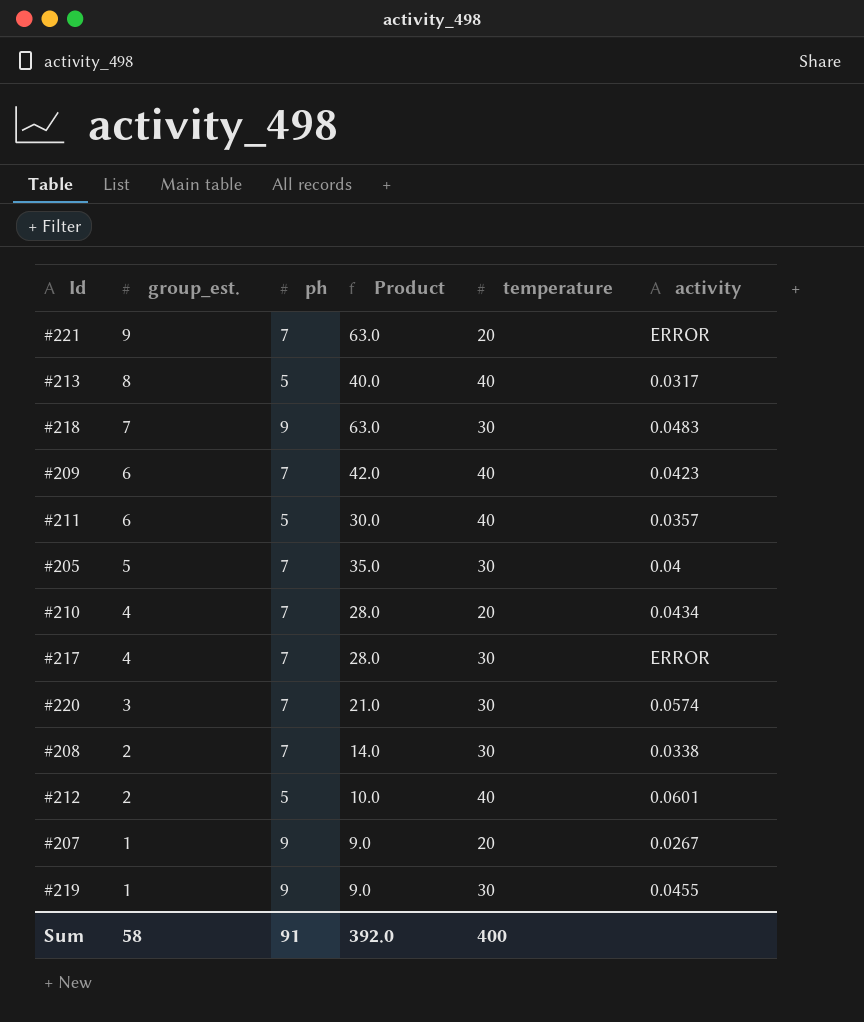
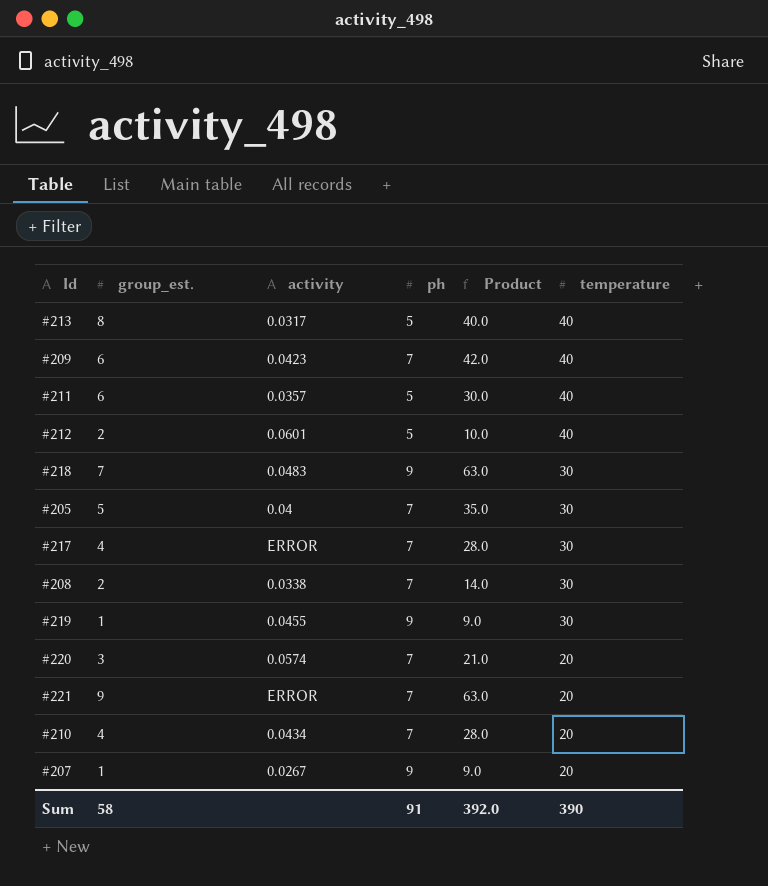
row order: group_est. descending -> temperature descending
column activity | position: 6 -> 3
#220 | temperature: 30 -> 20
Sum | temperature: 400 -> 390

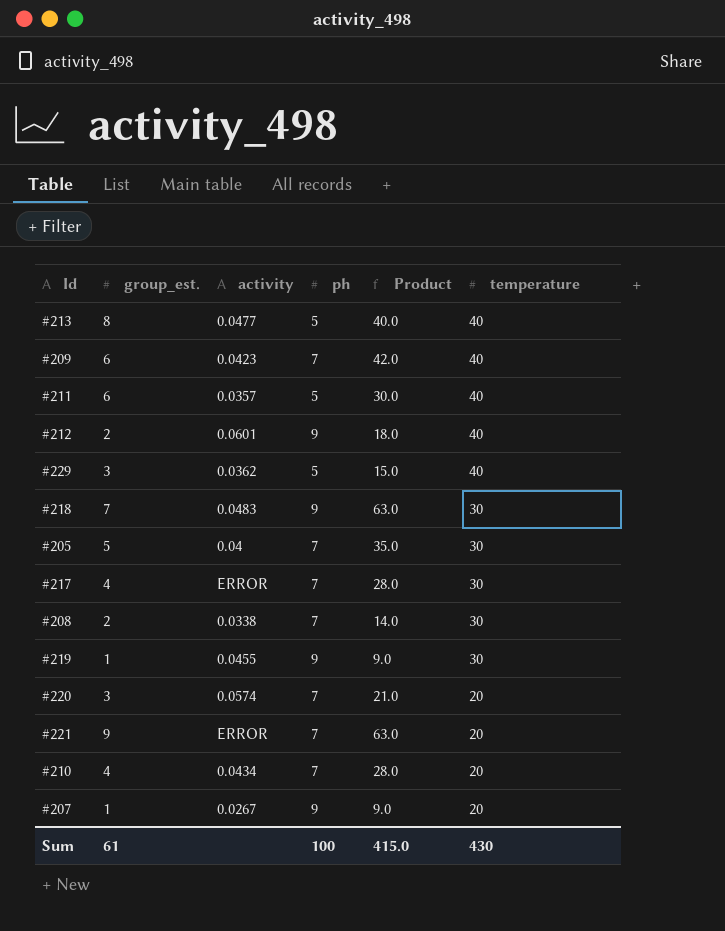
#213 | activity: 0.0317 -> 0.0477
#212 | ph: 5 -> 9
#212 | Product: 10.0 -> 18.0
row #229: none -> 3 | 0.0362 | 5 | 15.0 | 40
Sum | group_est.: 58 -> 61
Sum | ph: 91 -> 100
Sum | Product: 392.0 -> 415.0
Sum | temperature: 390 -> 430

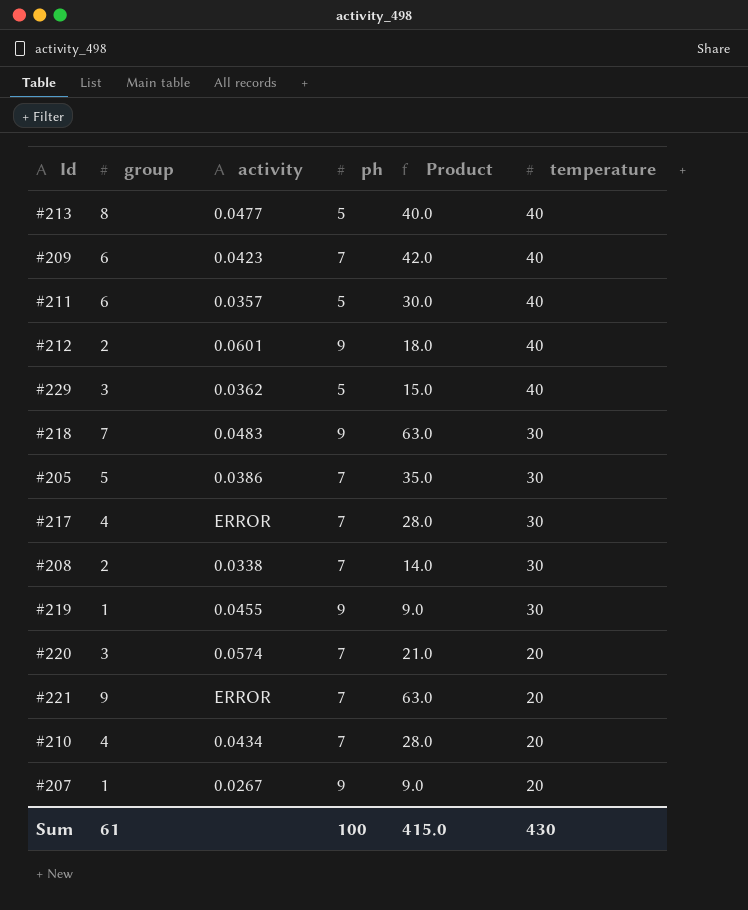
column name: group_est. -> group
#205 | activity: 0.04 -> 0.0386

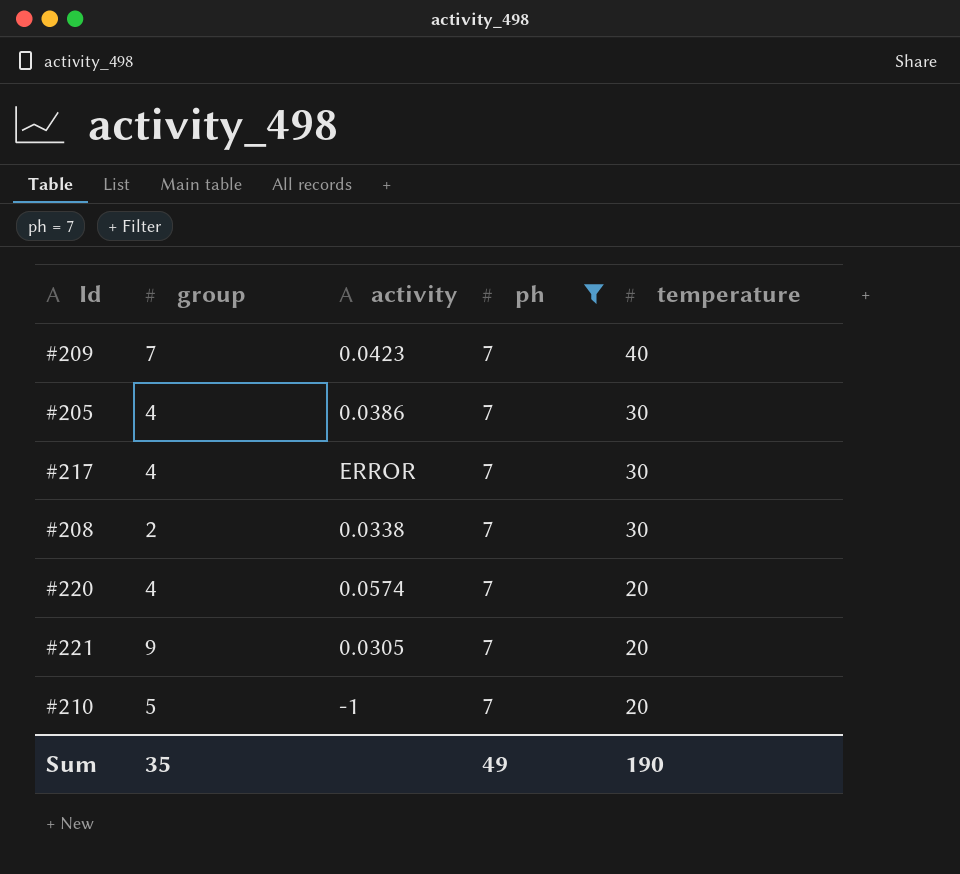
filter: none -> ph = 7
column Product | formula: [group] * [ph] -> none
#209 | group: 6 -> 7
#205 | group: 5 -> 4
#220 | group: 3 -> 4
#221 | activity: ERROR -> 0.0305
#210 | group: 4 -> 5
#210 | activity: 0.0434 -> -1
Sum | group: 61 -> 35
Sum | ph: 100 -> 49
Sum | temperature: 430 -> 190

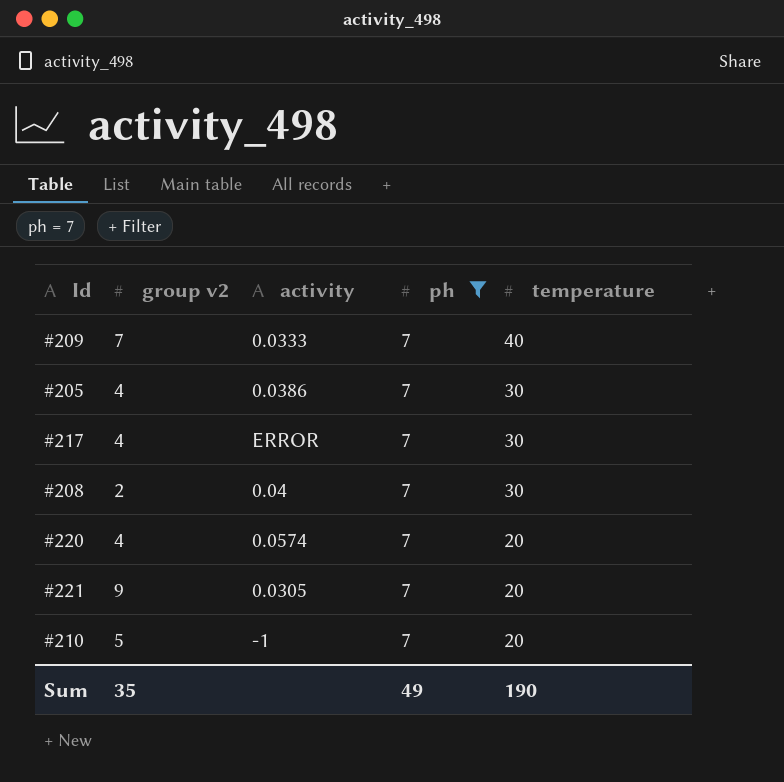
column name: group -> group v2
#209 | activity: 0.0423 -> 0.0333
#208 | activity: 0.0338 -> 0.04

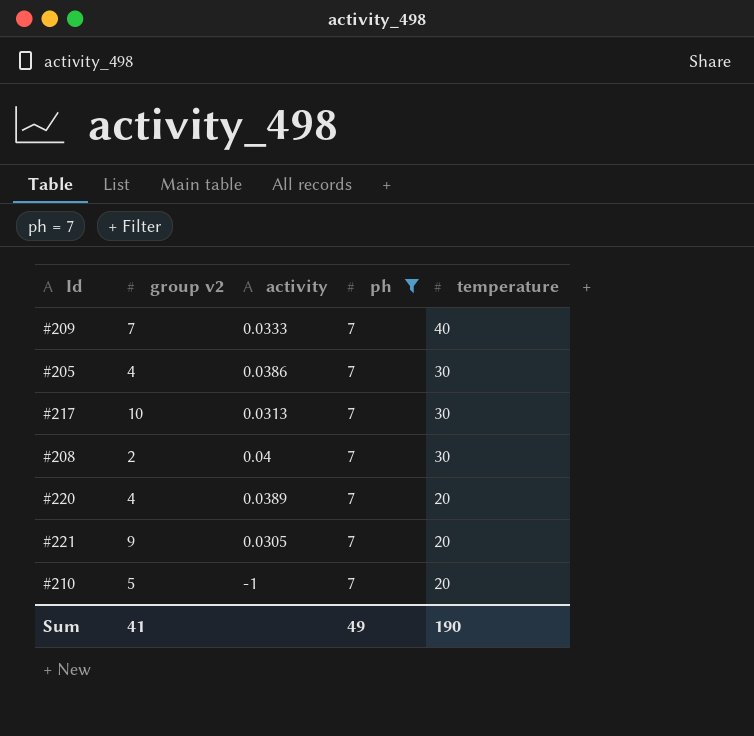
#217 | group v2: 4 -> 10
#217 | activity: ERROR -> 0.0313
#220 | activity: 0.0574 -> 0.0389
Sum | group v2: 35 -> 41

